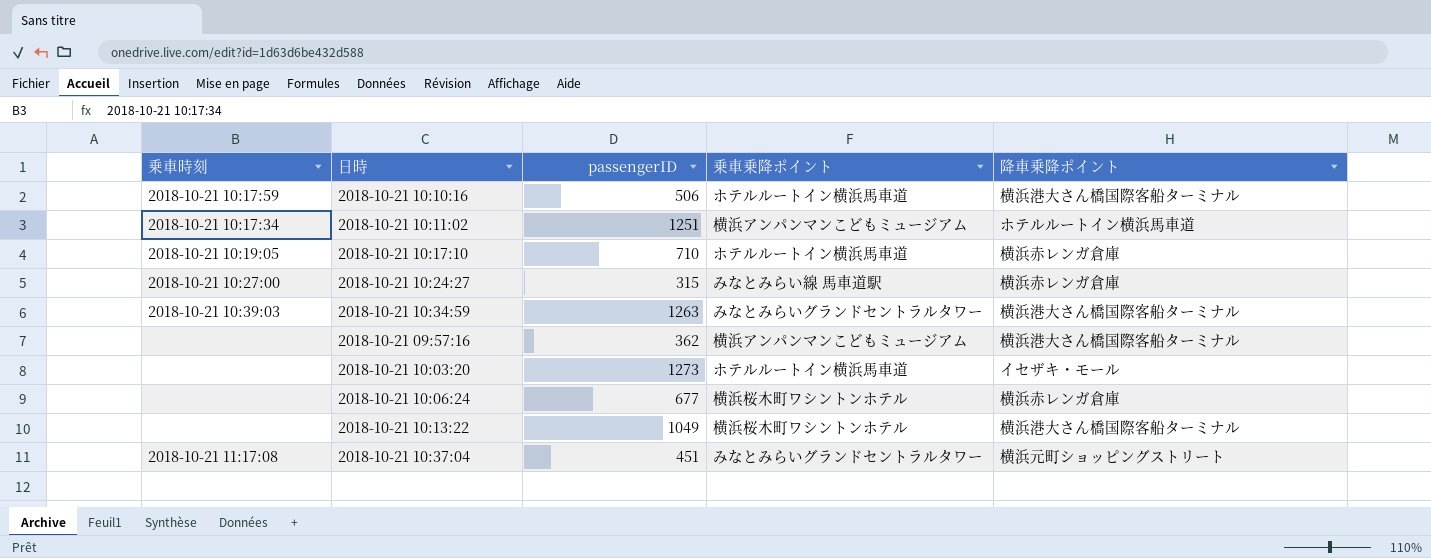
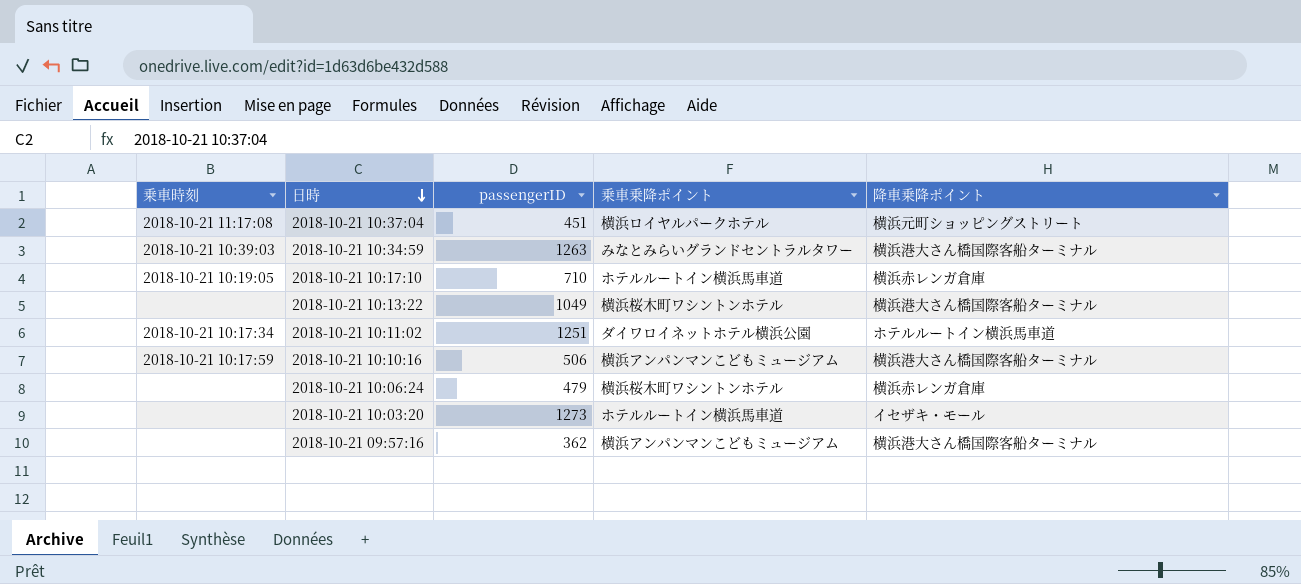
row order: none -> 日時 descending
row 2018-10-21 10:24:27: 2018-10-21 10:27:00 | 315 | みなとみらい線 馬車道駅 | 横浜赤レンガ倉庫 -> none
2018-10-21 10:37:04 | 乗車乗降ポイント: みなとみらいグランドセントラルタワー -> 横浜ロイヤルパークホテル
2018-10-21 10:11:02 | 乗車乗降ポイント: 横浜アンパンマンこどもミュージアム -> ダイワロイネットホテル横浜公園
2018-10-21 10:10:16 | 乗車乗降ポイント: ホテルルートイン横浜馬車道 -> 横浜アンパンマンこどもミュージアム
2018-10-21 10:06:24 | passengerID: 677 -> 479

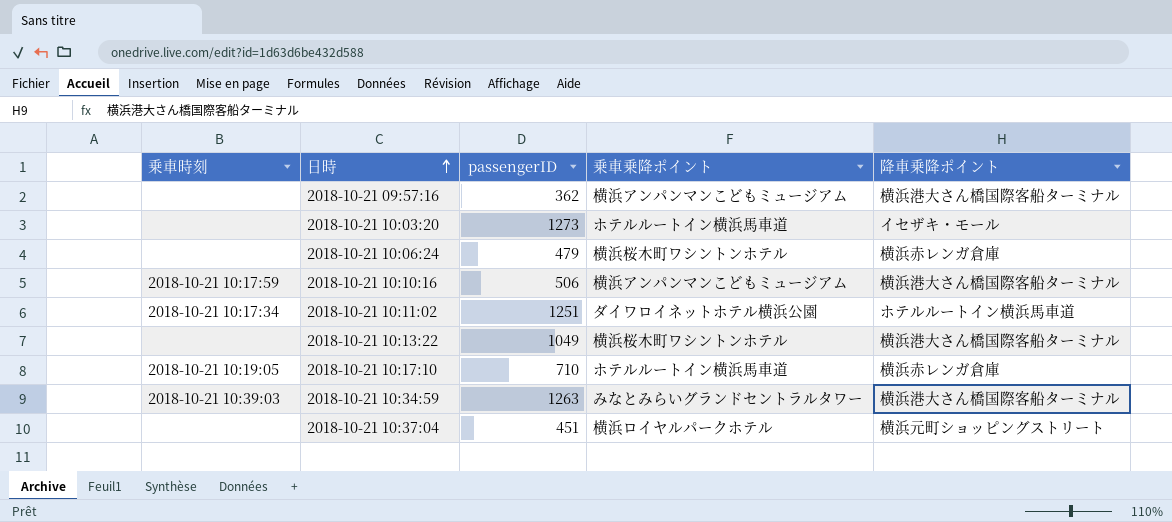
row order: 日時 descending -> 日時 ascending
2018-10-21 10:37:04 | 乗車時刻: 2018-10-21 11:17:08 -> none

